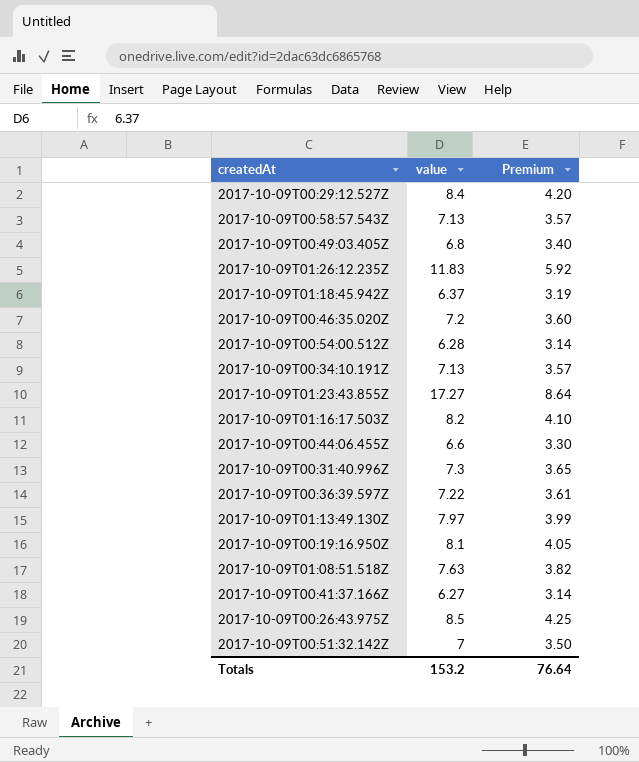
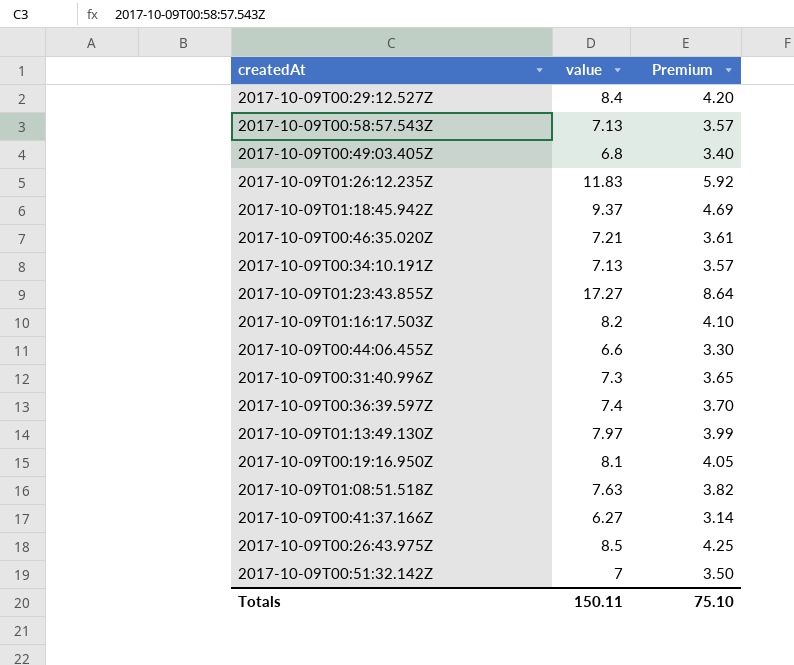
row 2017-10-09T00:54:00.512Z: 6.28 | 3.14 -> none
2017-10-09T01:18:45.942Z | value: 6.37 -> 9.37
2017-10-09T01:18:45.942Z | Premium: 3.19 -> 4.69
2017-10-09T00:46:35.020Z | value: 7.2 -> 7.21
2017-10-09T00:46:35.020Z | Premium: 3.60 -> 3.61
2017-10-09T00:36:39.597Z | value: 7.22 -> 7.4
2017-10-09T00:36:39.597Z | Premium: 3.61 -> 3.70
Totals | value: 153.2 -> 150.11
Totals | Premium: 76.64 -> 75.10

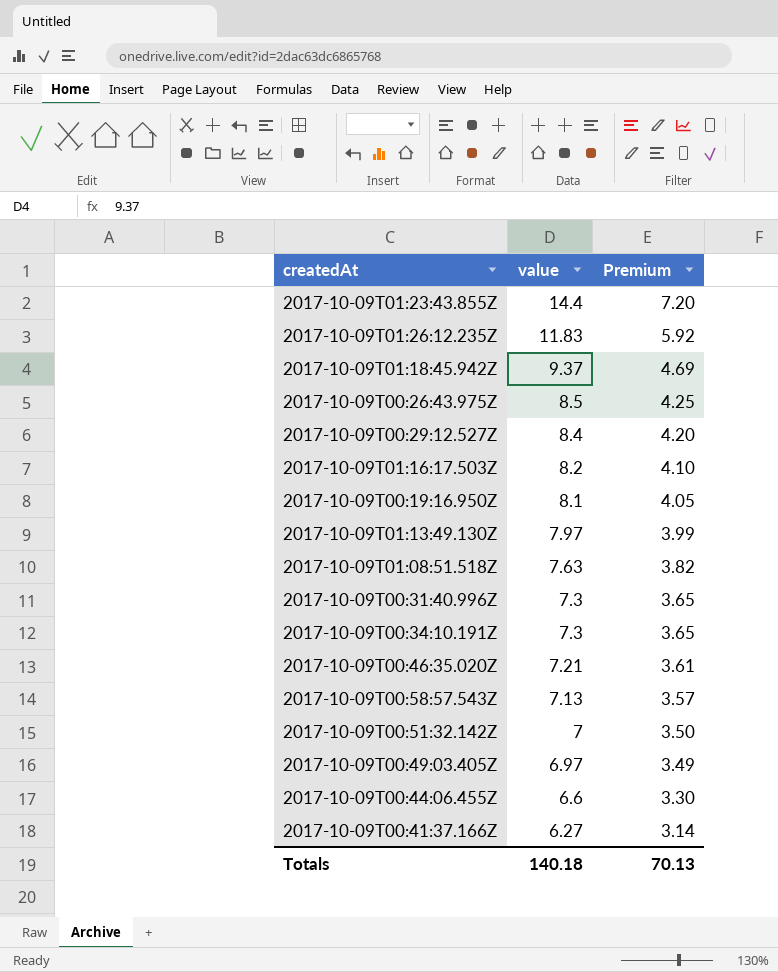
row order: none -> value descending
row 2017-10-09T00:36:39.597Z: 7.4 | 3.70 -> none
2017-10-09T01:23:43.855Z | value: 17.27 -> 14.4
2017-10-09T01:23:43.855Z | Premium: 8.64 -> 7.20
2017-10-09T00:34:10.191Z | value: 7.13 -> 7.3
2017-10-09T00:34:10.191Z | Premium: 3.57 -> 3.65
2017-10-09T00:49:03.405Z | value: 6.8 -> 6.97
2017-10-09T00:49:03.405Z | Premium: 3.40 -> 3.49
Totals | value: 150.11 -> 140.18
Totals | Premium: 75.10 -> 70.13

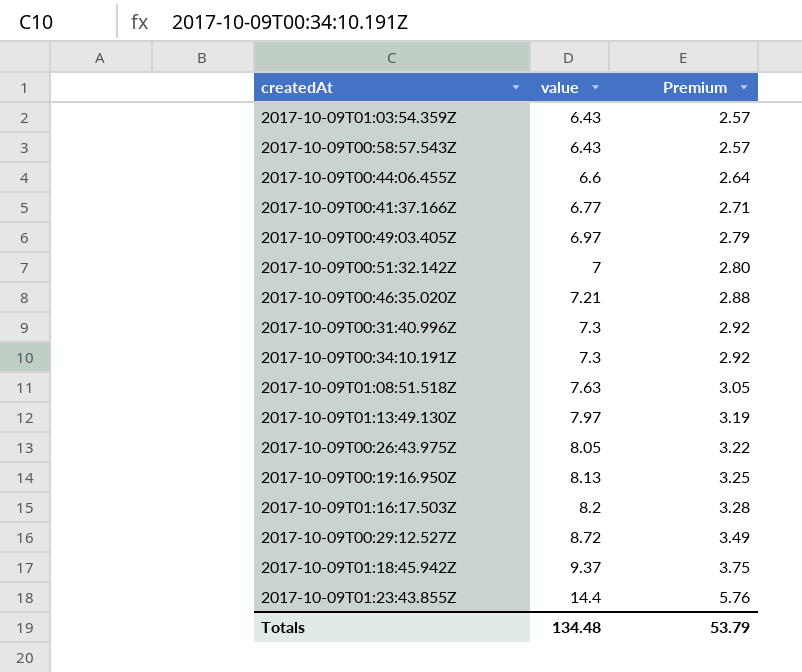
row order: value descending -> value ascending
column Premium | formula: [value] * 0.5 -> [value] * 0.4
row 2017-10-09T01:26:12.235Z: 11.83 | 5.92 -> none
row 2017-10-09T01:03:54.359Z: none -> 6.43 | 2.57
2017-10-09T00:58:57.543Z | value: 7.13 -> 6.43
2017-10-09T00:41:37.166Z | value: 6.27 -> 6.77
2017-10-09T00:26:43.975Z | value: 8.5 -> 8.05
2017-10-09T00:19:16.950Z | value: 8.1 -> 8.13
2017-10-09T00:29:12.527Z | value: 8.4 -> 8.72
Totals | value: 140.18 -> 134.48
Totals | Premium: 70.13 -> 53.79

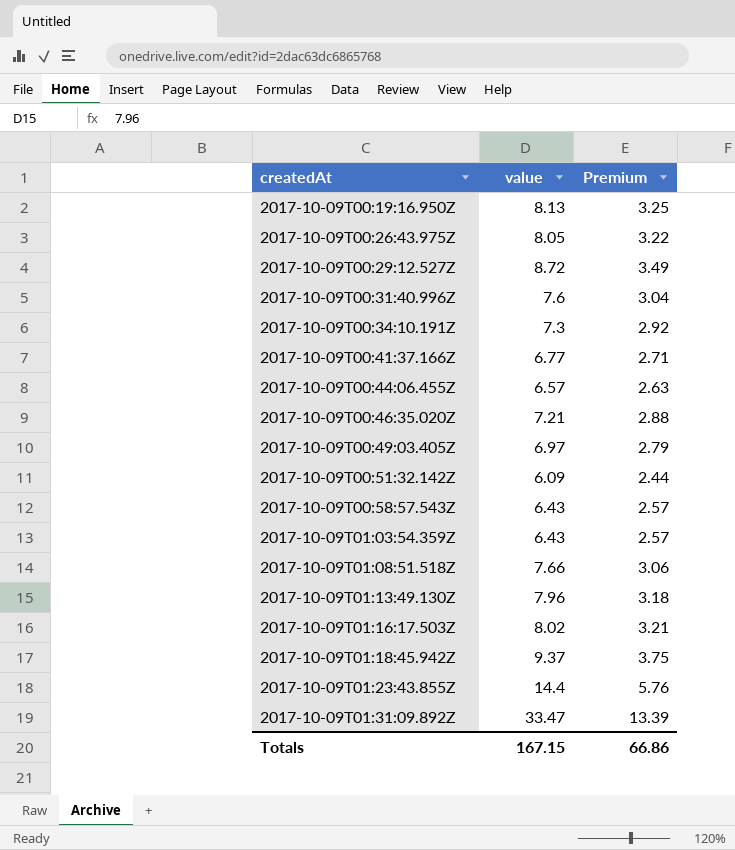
row order: value ascending -> createdAt ascending
2017-10-09T00:31:40.996Z | value: 7.3 -> 7.6
2017-10-09T00:31:40.996Z | Premium: 2.92 -> 3.04
2017-10-09T00:44:06.455Z | value: 6.6 -> 6.57
2017-10-09T00:44:06.455Z | Premium: 2.64 -> 2.63
2017-10-09T00:51:32.142Z | value: 7 -> 6.09
2017-10-09T00:51:32.142Z | Premium: 2.80 -> 2.44
2017-10-09T01:08:51.518Z | value: 7.63 -> 7.66
2017-10-09T01:08:51.518Z | Premium: 3.05 -> 3.06
2017-10-09T01:13:49.130Z | value: 7.97 -> 7.96
2017-10-09T01:13:49.130Z | Premium: 3.19 -> 3.18
2017-10-09T01:16:17.503Z | value: 8.2 -> 8.02
2017-10-09T01:16:17.503Z | Premium: 3.28 -> 3.21
row 2017-10-09T01:31:09.892Z: none -> 33.47 | 13.39
Totals | value: 134.48 -> 167.15
Totals | Premium: 53.79 -> 66.86

